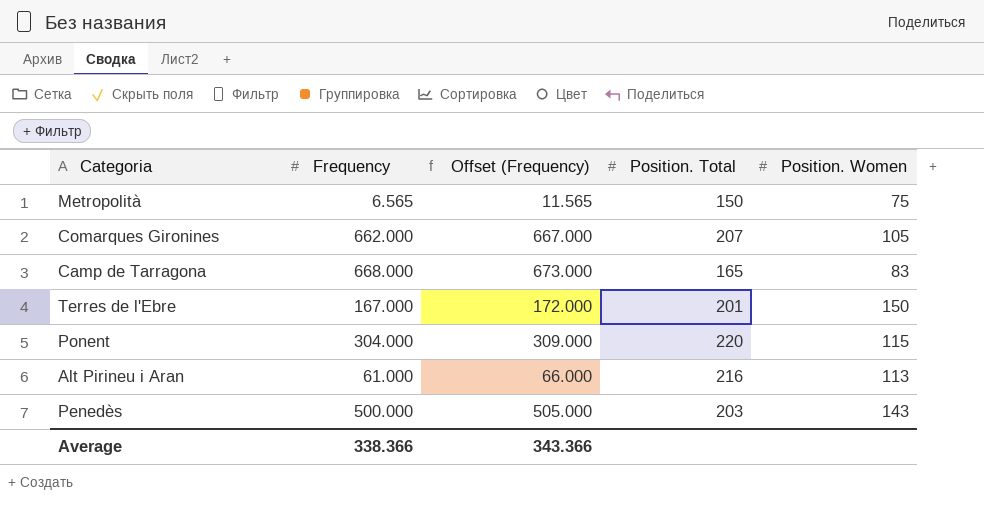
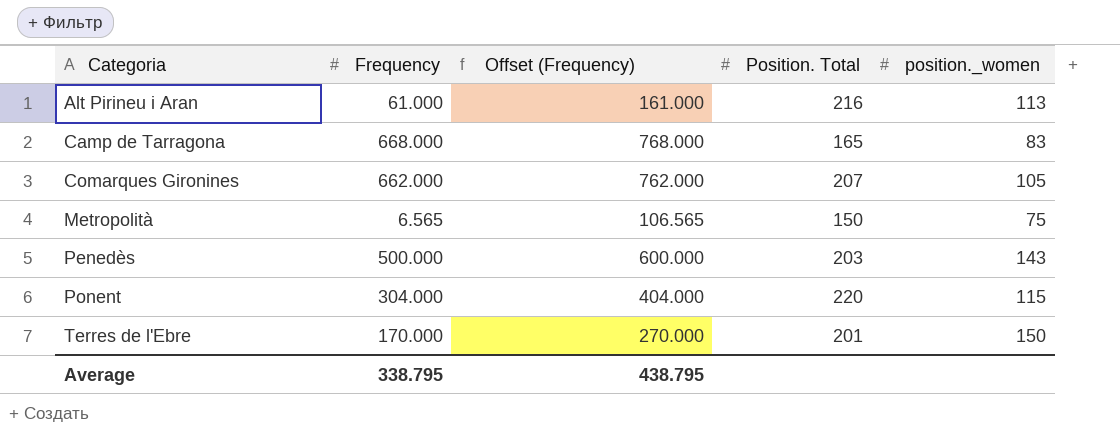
row order: none -> Categoria ascending
column Offset (Frequency) | formula: [Frequency] + 5 -> [Frequency] + 100
column name: Position. Women -> position._women
Terres de l'Ebre | Frequency: 167.000 -> 170.000
Average | Frequency: 338.366 -> 338.795
Average | Offset (Frequency): 343.366 -> 438.795

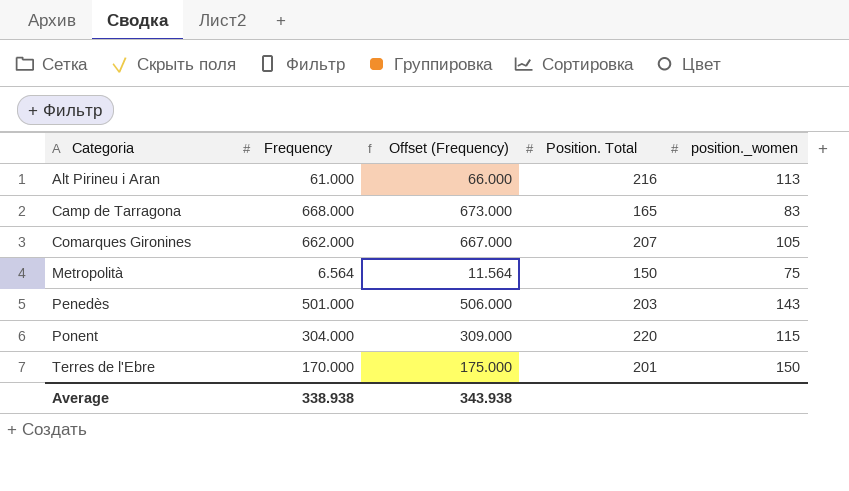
column Offset (Frequency) | formula: [Frequency] + 100 -> [Frequency] + 5
Metropolità | Frequency: 6.565 -> 6.564
Penedès | Frequency: 500.000 -> 501.000
Average | Frequency: 338.795 -> 338.938
Average | Offset (Frequency): 438.795 -> 343.938

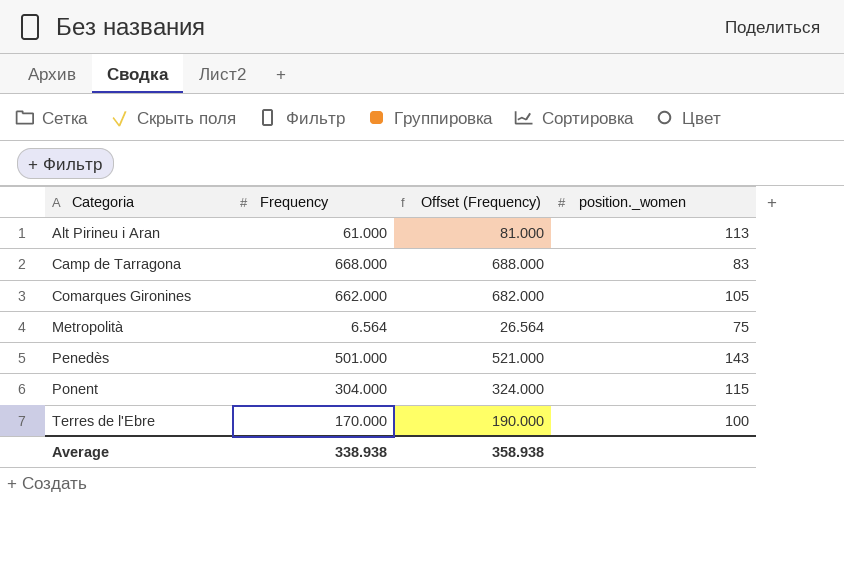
column Position. Total | position: 4 -> none
column Offset (Frequency) | formula: [Frequency] + 5 -> [Frequency] + 20
Terres de l'Ebre | position._women: 150 -> 100
Average | Offset (Frequency): 343.938 -> 358.938

